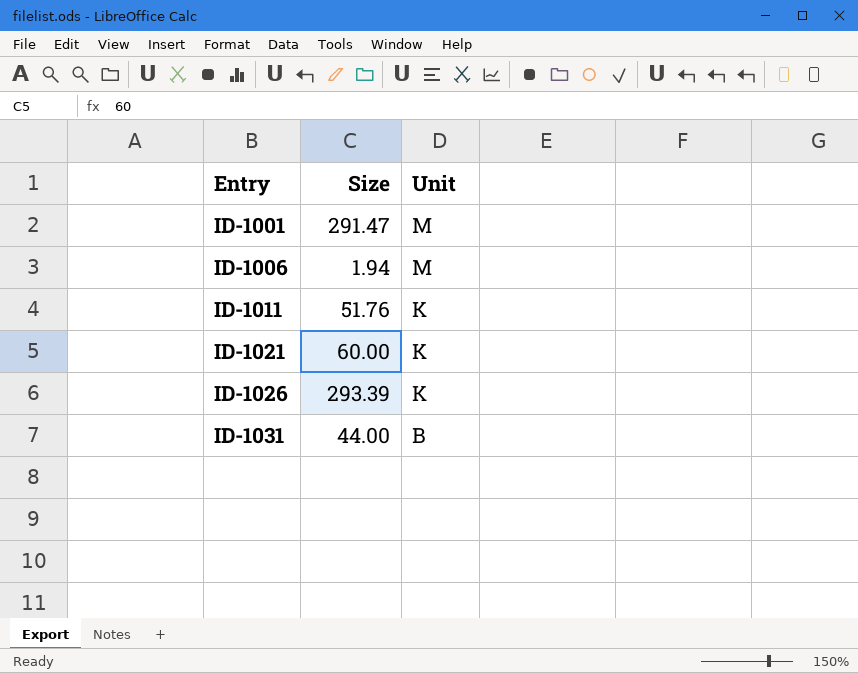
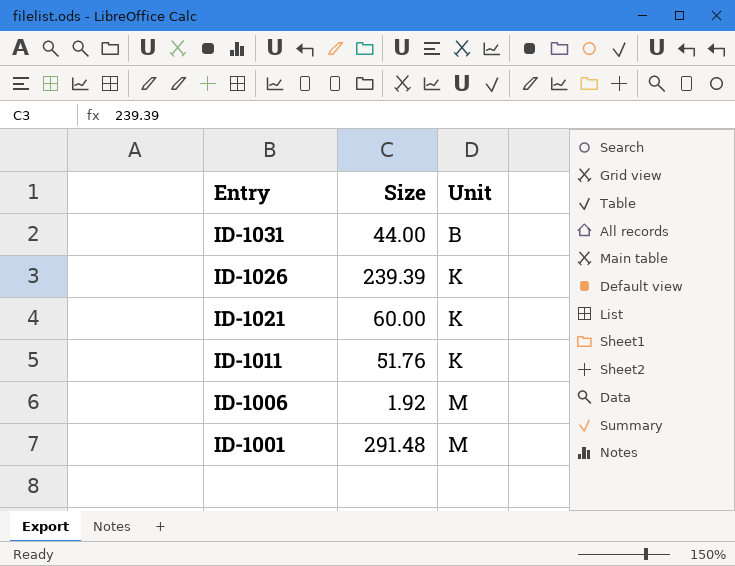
row order: Entry ascending -> Entry descending
ID-1026 | Size: 293.39 -> 239.39
ID-1006 | Size: 1.94 -> 1.92
ID-1001 | Size: 291.47 -> 291.48

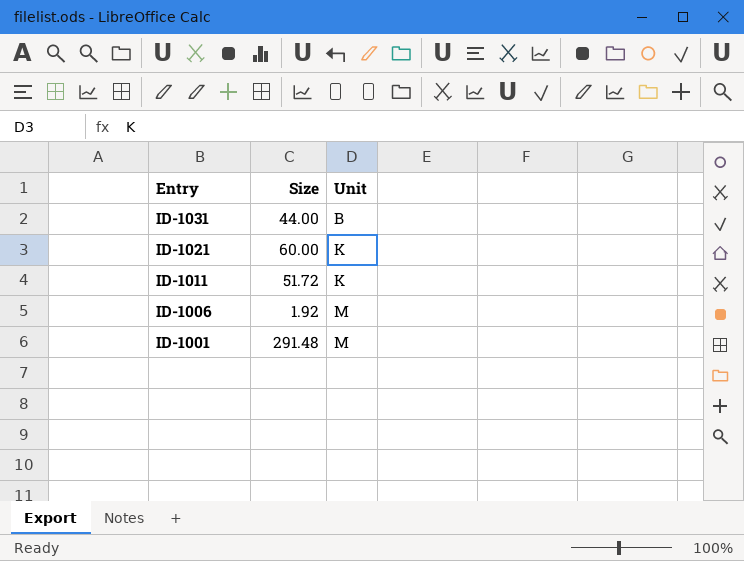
row ID-1026: 239.39 | K -> none
ID-1011 | Size: 51.76 -> 51.72

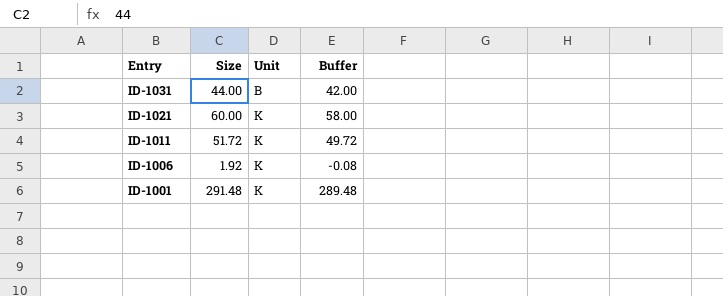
column Buffer | formula: none -> [Size] - 2
ID-1006 | Unit: M -> K
ID-1001 | Unit: M -> K

